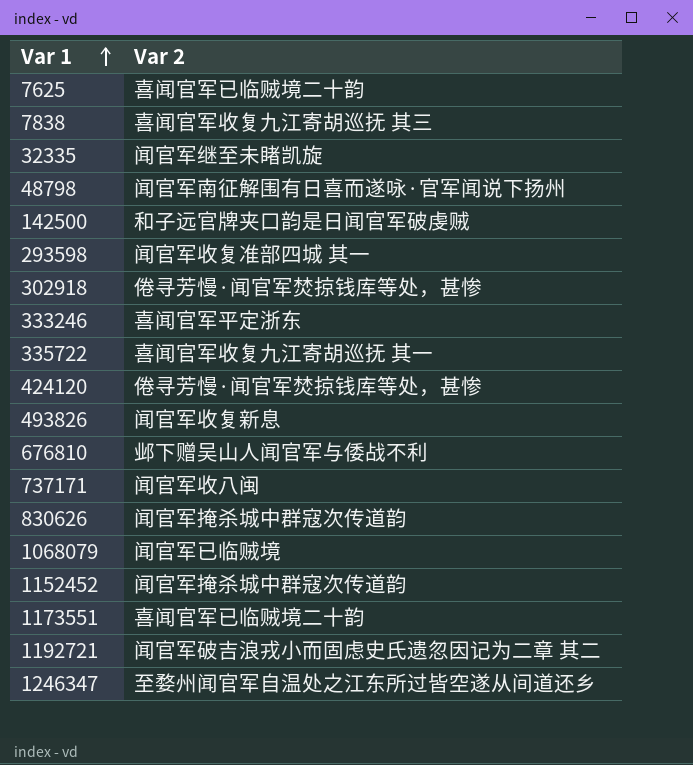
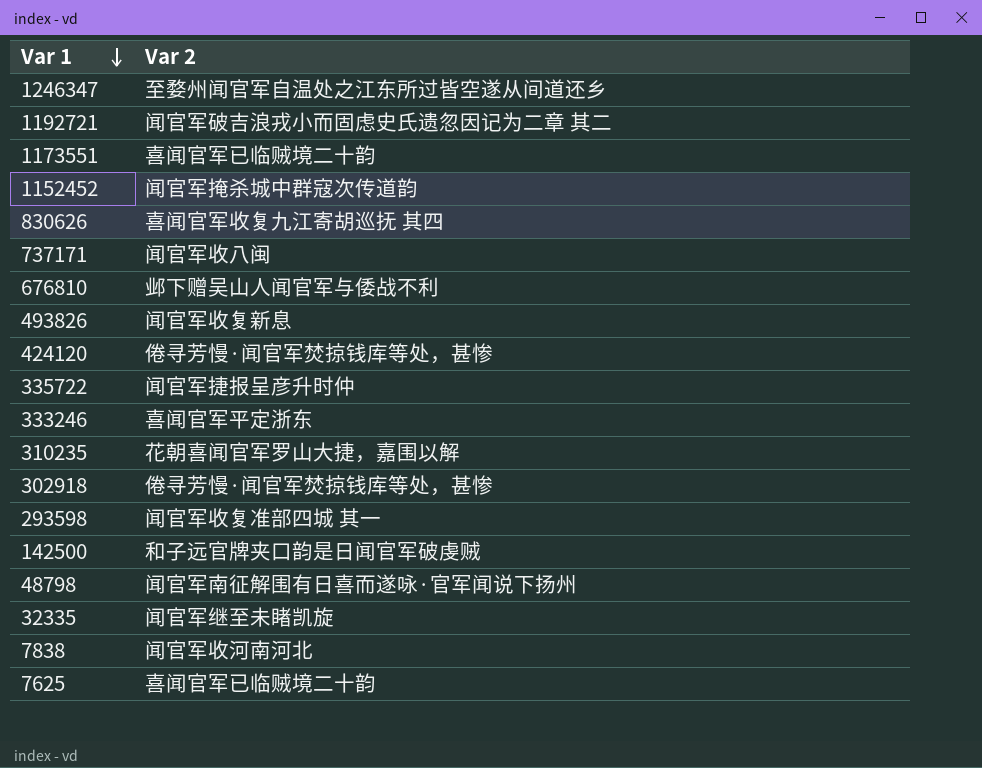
row order: Var 1 ascending -> Var 1 descending
row 1068079: 闻官军已临贼境 -> none
830626 | Var 2: 闻官军掩杀城中群寇次传道韵 -> 喜闻官军收复九江寄胡巡抚 其四
335722 | Var 2: 喜闻官军收复九江寄胡巡抚 其一 -> 闻官军捷报呈彦升时仲
row 310235: none -> 花朝喜闻官军罗山大捷，嘉围以解
7838 | Var 2: 喜闻官军收复九江寄胡巡抚 其三 -> 闻官军收河南河北

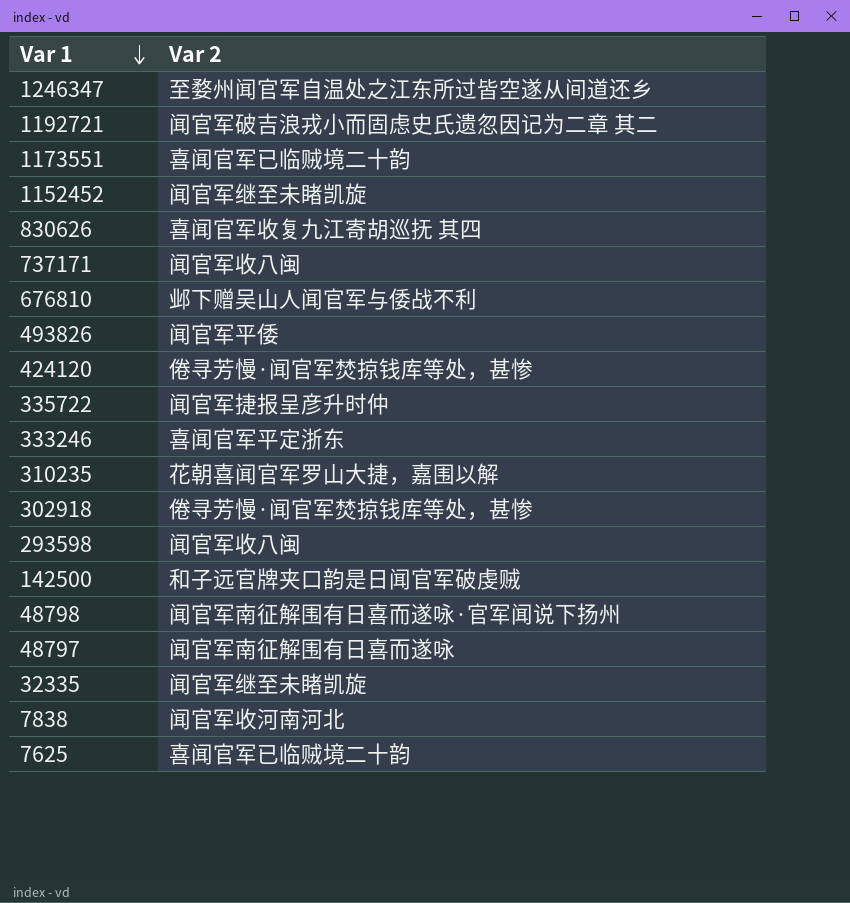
1152452 | Var 2: 闻官军掩杀城中群寇次传道韵 -> 闻官军继至未睹凯旋
493826 | Var 2: 闻官军收复新息 -> 闻官军平倭
293598 | Var 2: 闻官军收复准部四城 其一 -> 闻官军收八闽
row 48797: none -> 闻官军南征解围有日喜而遂咏

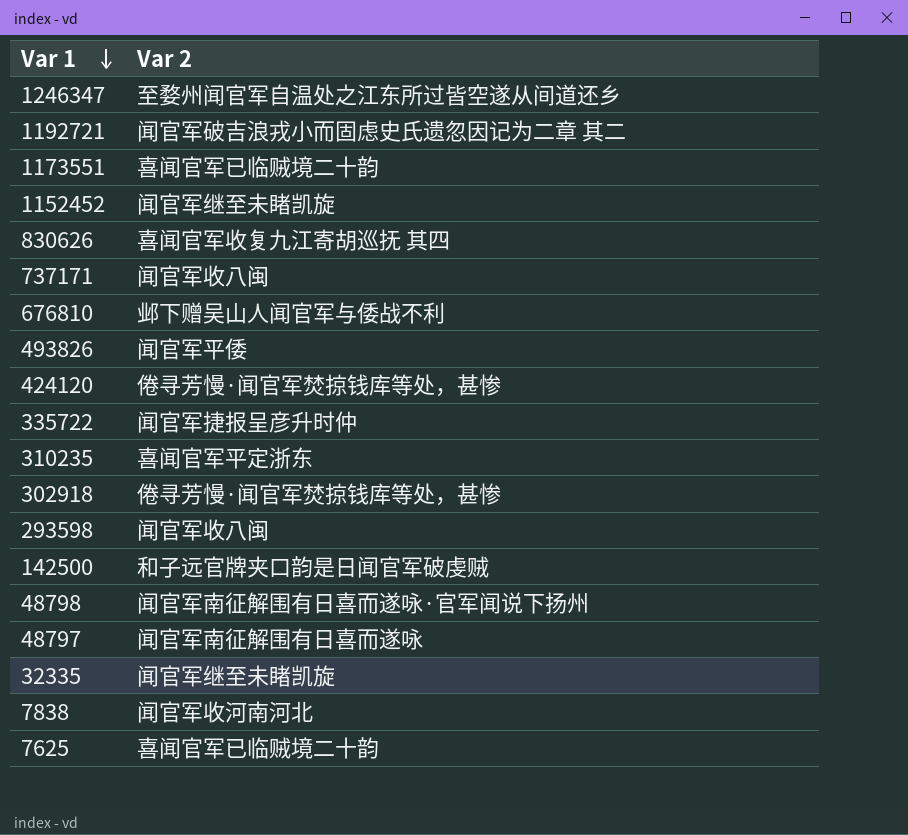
row 333246: 喜闻官军平定浙东 -> none
310235 | Var 2: 花朝喜闻官军罗山大捷，嘉围以解 -> 喜闻官军平定浙东

